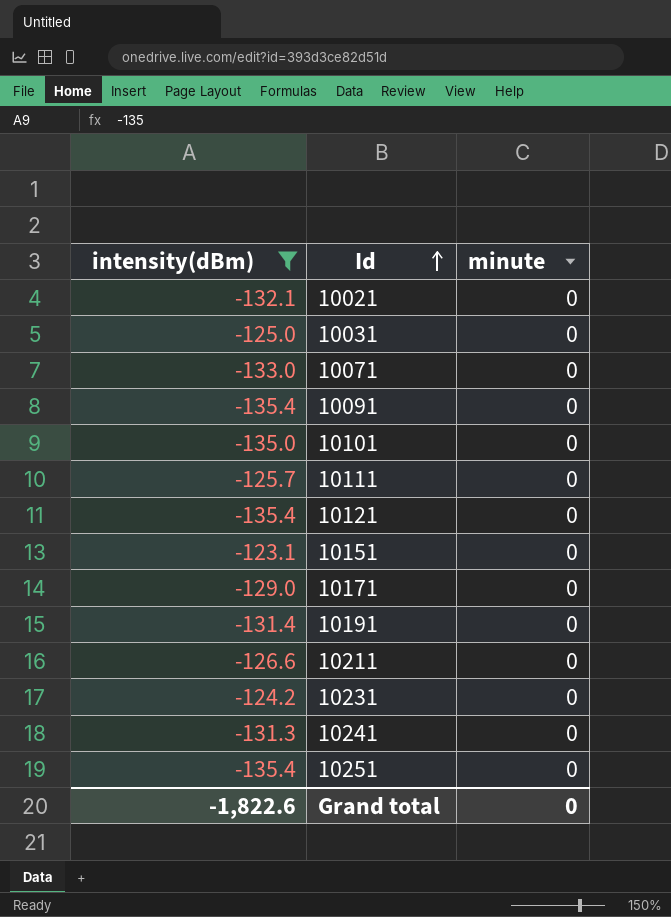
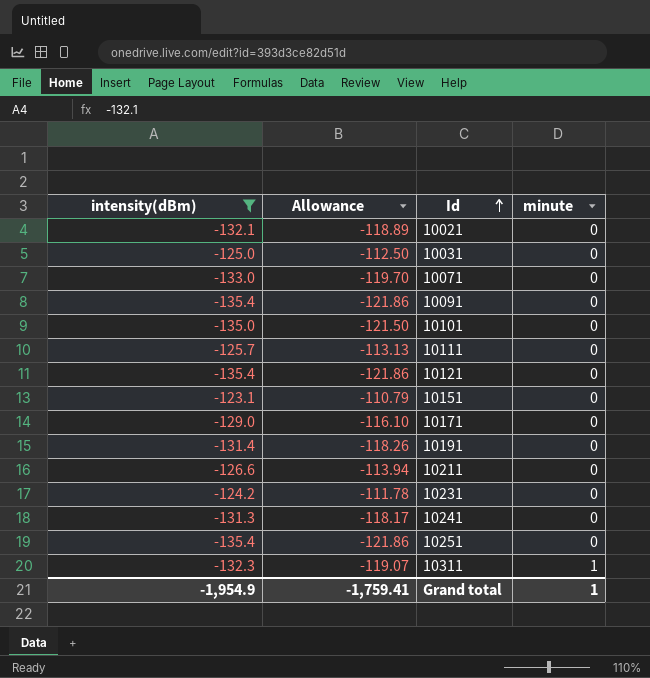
column Allowance | formula: none -> [intensity(dBm)] * 0.9
row 10311: none -> -132.3 | -119.07 | 1
Grand total | intensity(dBm): -1,822.6 -> -1,954.9
Grand total | minute: 0 -> 1

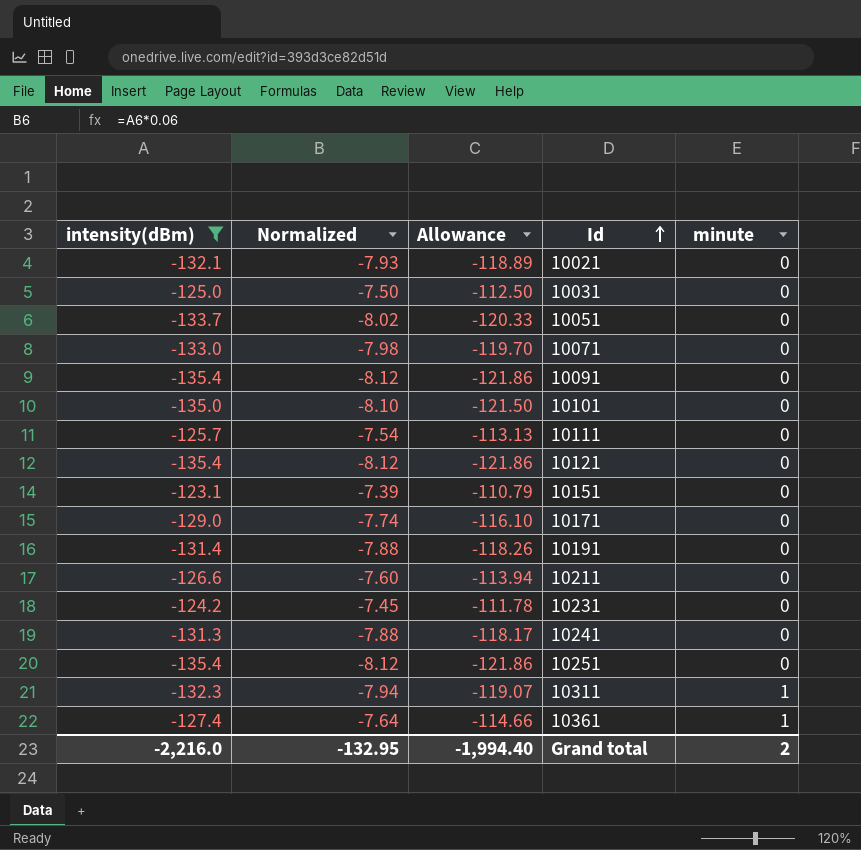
column Normalized | formula: none -> [intensity(dBm)] * 0.06
row 10051: none -> -133.7 | -8.02 | -120.33 | 0
row 10361: none -> -127.4 | -7.64 | -114.66 | 1
Grand total | intensity(dBm): -1,954.9 -> -2,216.0
Grand total | Allowance: -1,759.41 -> -1,994.40
Grand total | minute: 1 -> 2

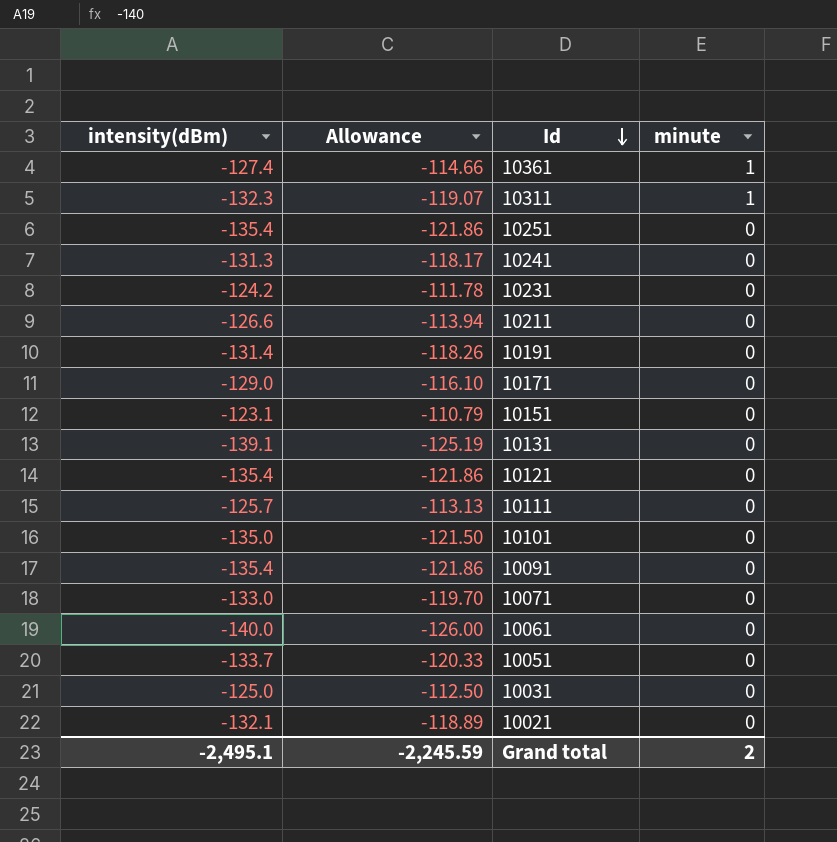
filter: intensity(dBm) >= -135.4 -> none
row order: Id ascending -> Id descending
column Normalized | formula: [intensity(dBm)] * 0.06 -> none
Grand total | intensity(dBm): -2,216.0 -> -2,495.1
Grand total | Allowance: -1,994.40 -> -2,245.59

